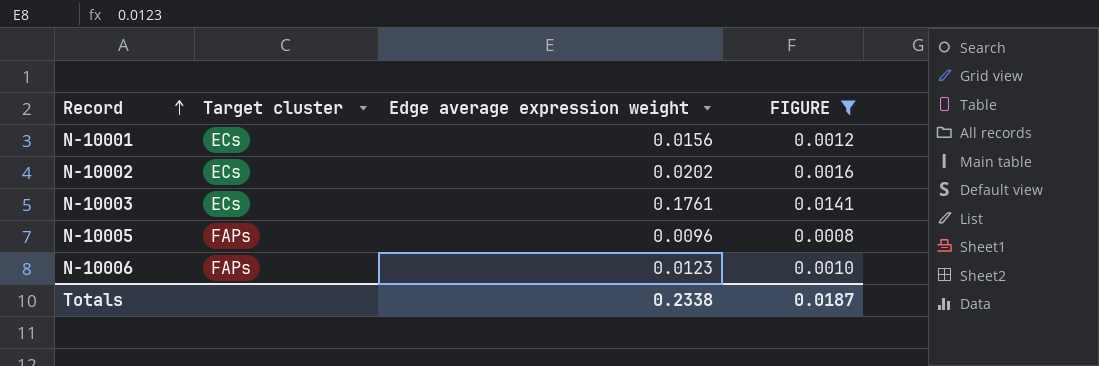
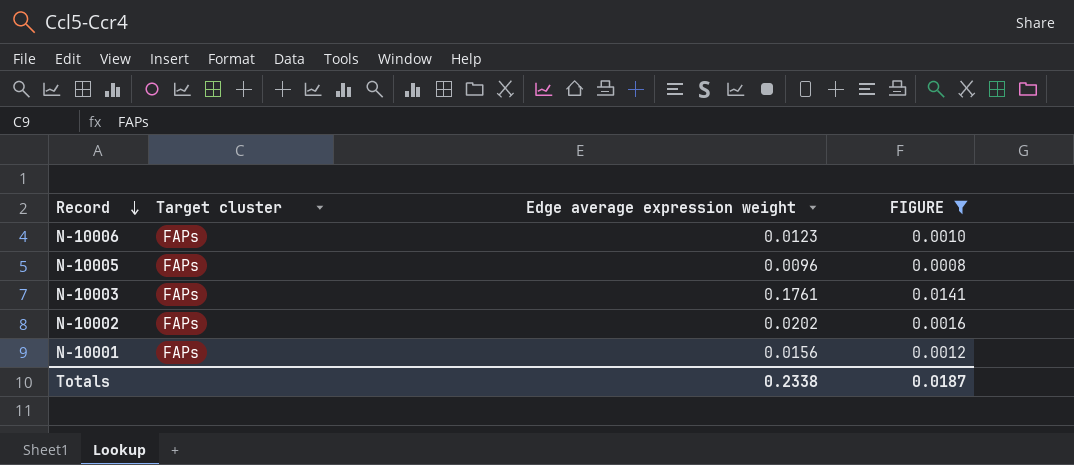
row order: Record ascending -> Record descending
N-10003 | Target cluster: ECs -> FAPs
N-10002 | Target cluster: ECs -> FAPs
N-10001 | Target cluster: ECs -> FAPs

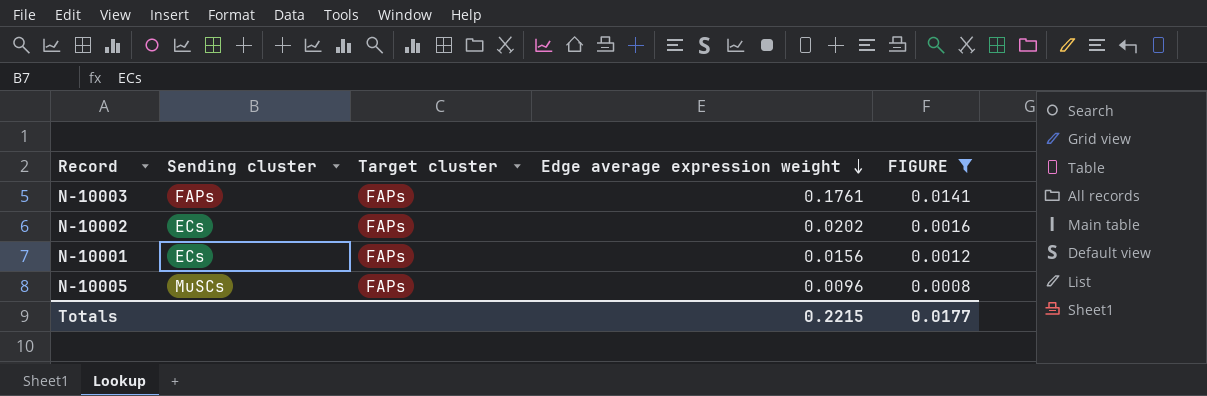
row order: Record descending -> Edge average expression weight descending
column Sending cluster | position: none -> 2
row N-10006: FAPs | 0.0123 | 0.0010 -> none
Totals | Edge average expression weight: 0.2338 -> 0.2215
Totals | FIGURE: 0.0187 -> 0.0177

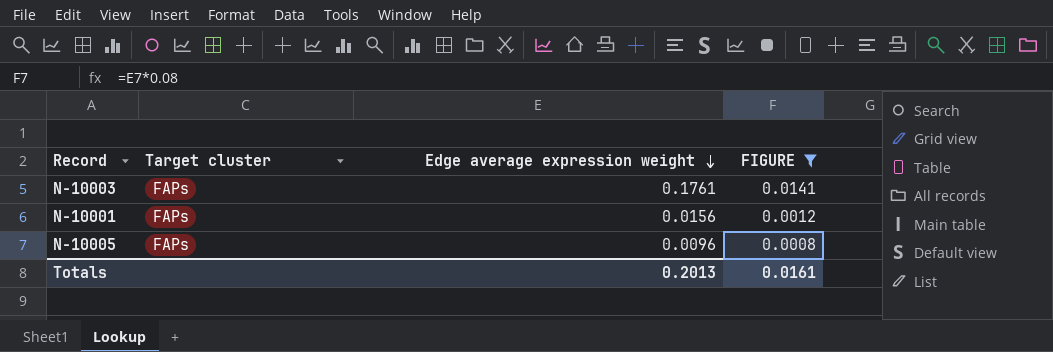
column Sending cluster | position: 2 -> none
row N-10002: ECs | FAPs | 0.0202 | 0.0016 -> none
Totals | Edge average expression weight: 0.2215 -> 0.2013
Totals | FIGURE: 0.0177 -> 0.0161

